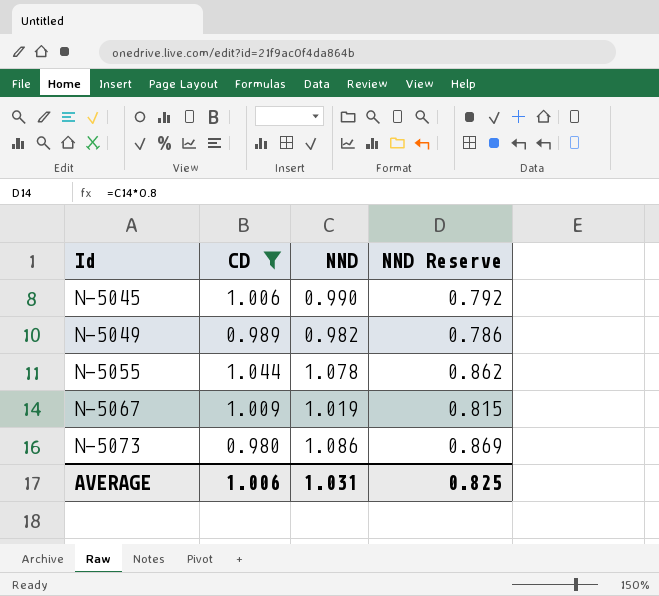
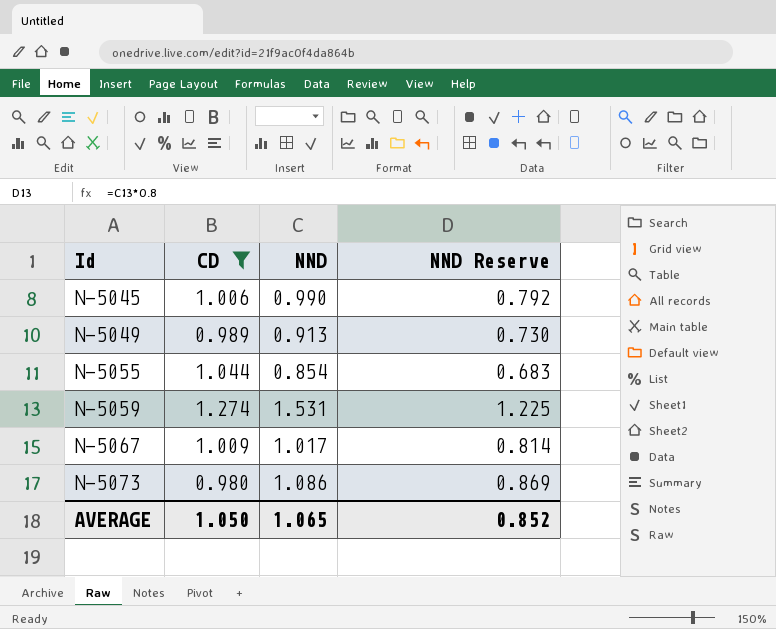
N-5049 | NND: 0.982 -> 0.913
N-5049 | NND Reserve: 0.786 -> 0.730
N-5055 | NND: 1.078 -> 0.854
N-5055 | NND Reserve: 0.862 -> 0.683
row N-5059: none -> 1.274 | 1.531 | 1.225
N-5067 | NND: 1.019 -> 1.017
N-5067 | NND Reserve: 0.815 -> 0.814
AVERAGE | CD: 1.006 -> 1.050
AVERAGE | NND: 1.031 -> 1.065
AVERAGE | NND Reserve: 0.825 -> 0.852

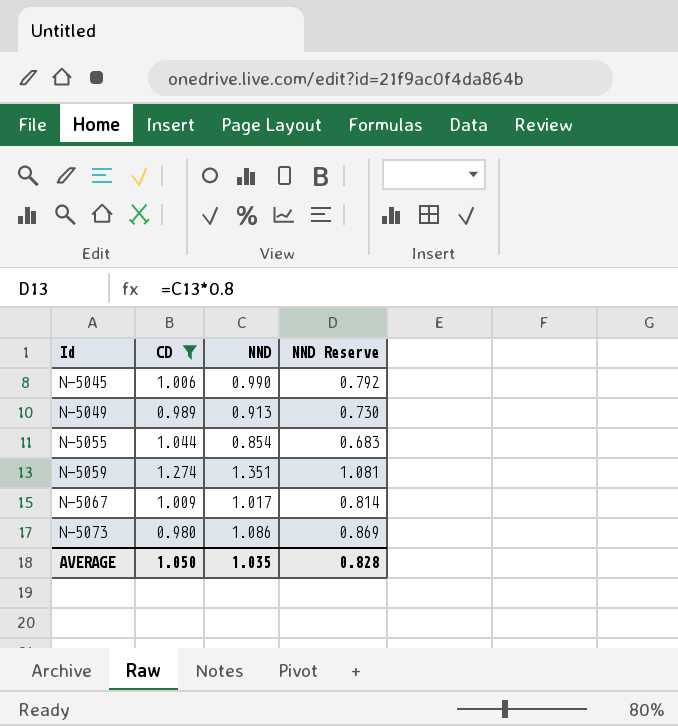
N-5059 | NND: 1.531 -> 1.351
N-5059 | NND Reserve: 1.225 -> 1.081
AVERAGE | NND: 1.065 -> 1.035
AVERAGE | NND Reserve: 0.852 -> 0.828

